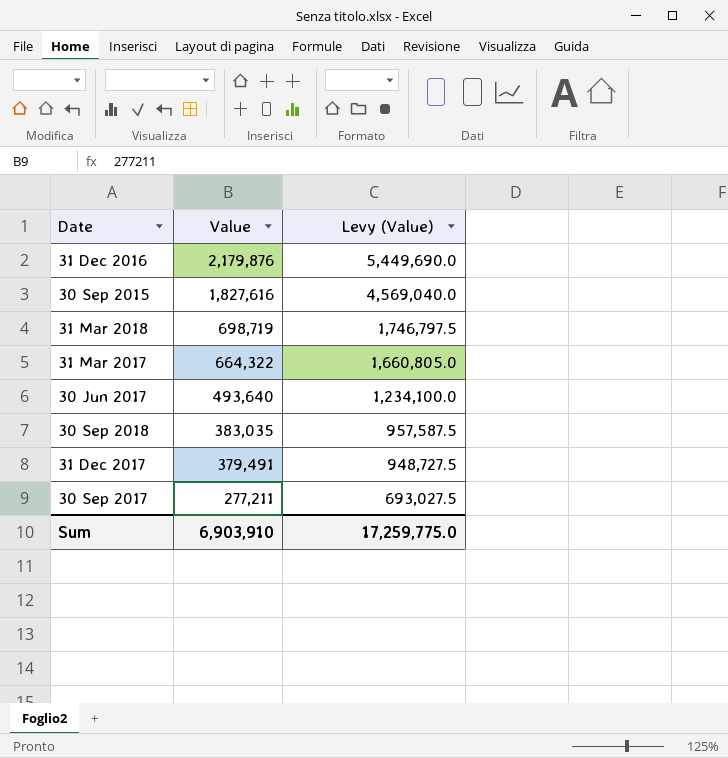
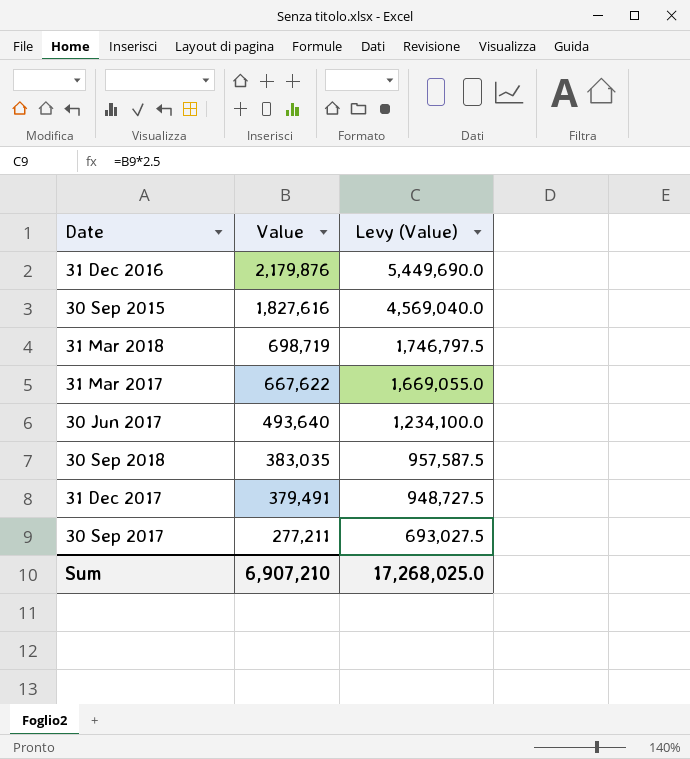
31 Mar 2017 | Value: 664,322 -> 667,622
31 Mar 2017 | Levy (Value): 1,660,805.0 -> 1,669,055.0
Sum | Value: 6,903,910 -> 6,907,210
Sum | Levy (Value): 17,259,775.0 -> 17,268,025.0

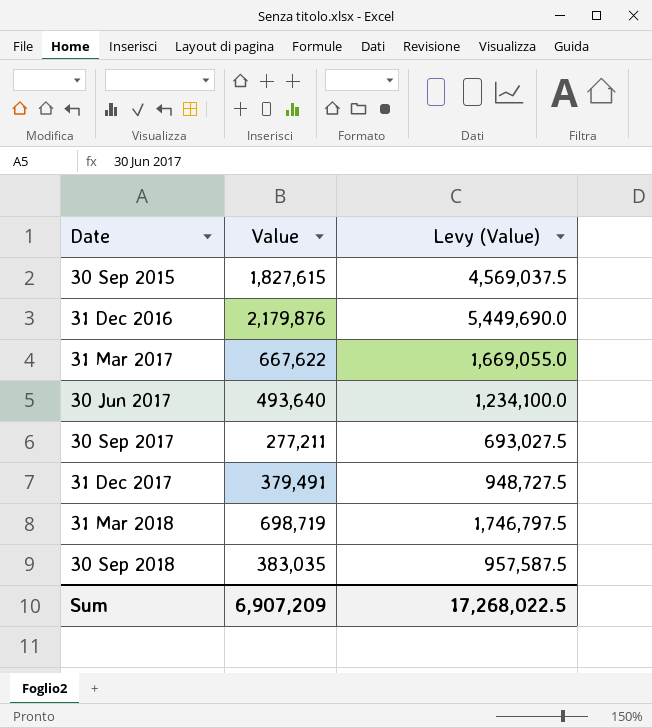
row order: Value descending -> Date ascending
30 Sep 2015 | Value: 1,827,616 -> 1,827,615
30 Sep 2015 | Levy (Value): 4,569,040.0 -> 4,569,037.5
Sum | Value: 6,907,210 -> 6,907,209
Sum | Levy (Value): 17,268,025.0 -> 17,268,022.5

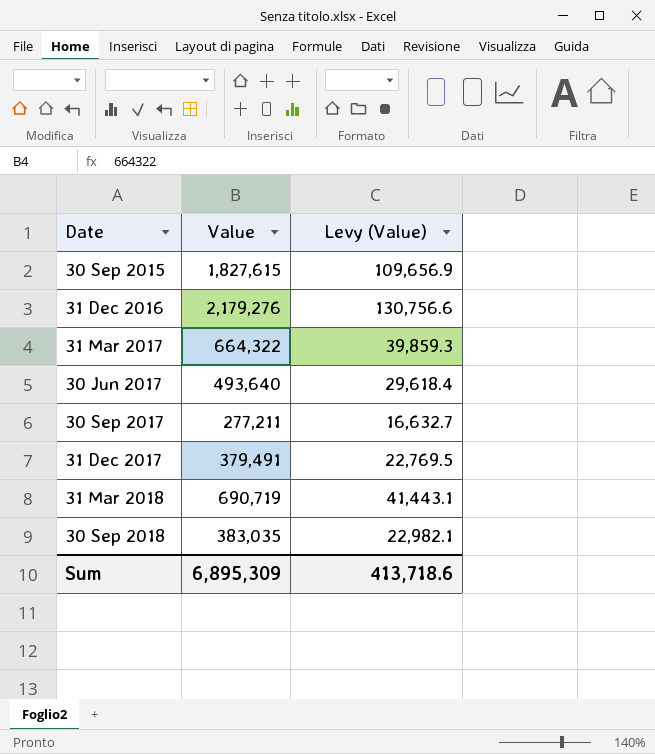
column Levy (Value) | formula: [Value] * 2.5 -> [Value] * 0.06
31 Dec 2016 | Value: 2,179,876 -> 2,179,276
31 Mar 2017 | Value: 667,622 -> 664,322
31 Mar 2018 | Value: 698,719 -> 690,719
Sum | Value: 6,907,209 -> 6,895,309
Sum | Levy (Value): 17,268,022.5 -> 413,718.6

